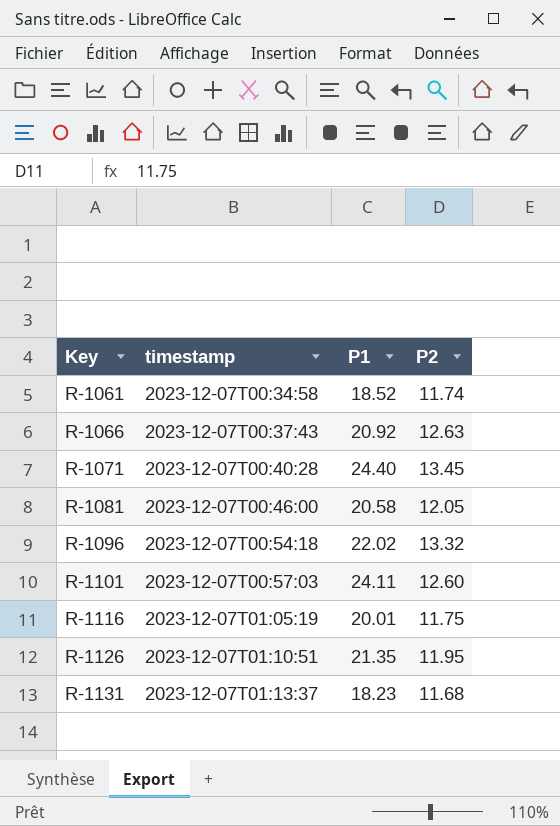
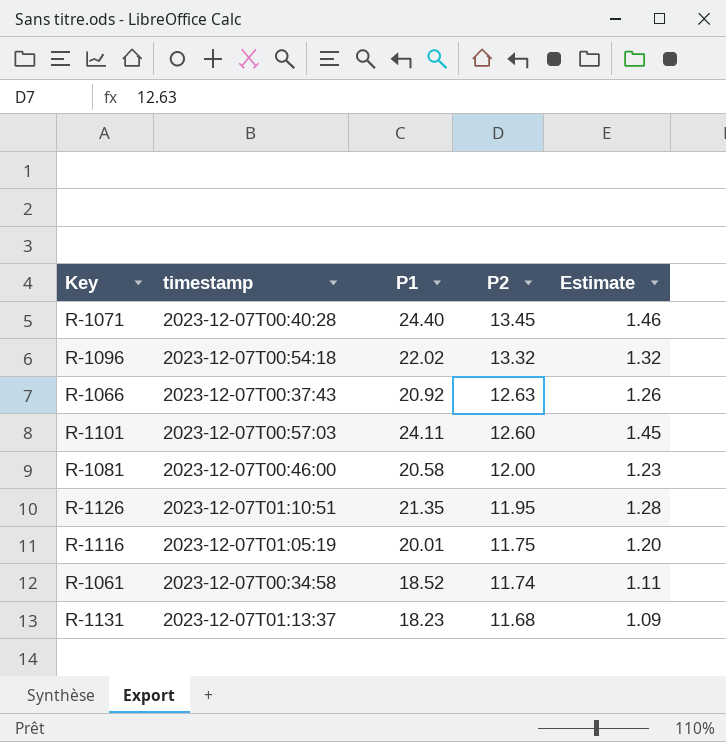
row order: Key ascending -> P2 descending
column Estimate | formula: none -> [P1] * 0.06
R-1081 | P2: 12.05 -> 12.00

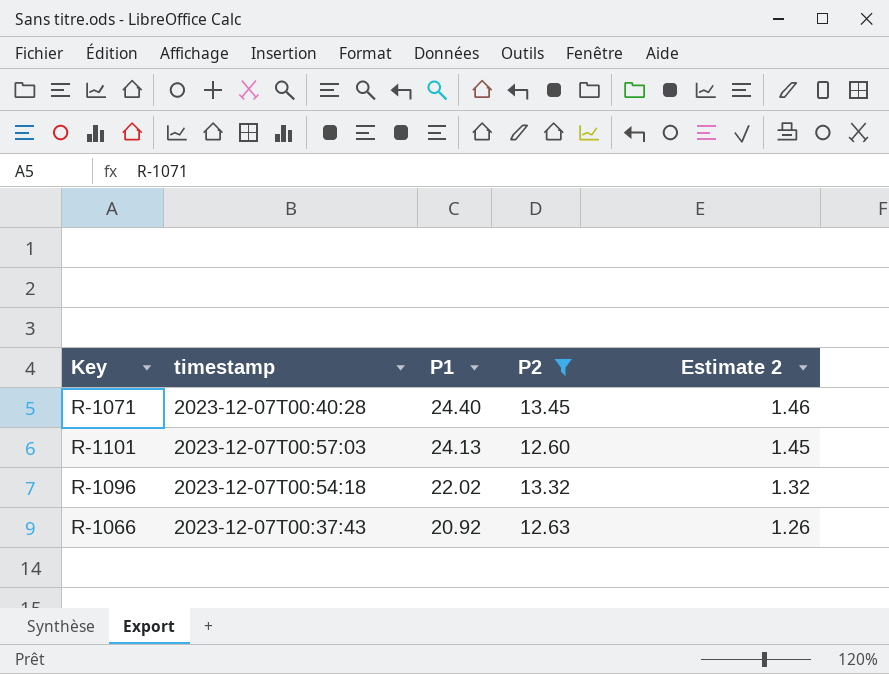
filter: none -> P2 >= 12.60
row order: P2 descending -> P1 descending
column name: Estimate -> Estimate 2
R-1101 | P1: 24.11 -> 24.13

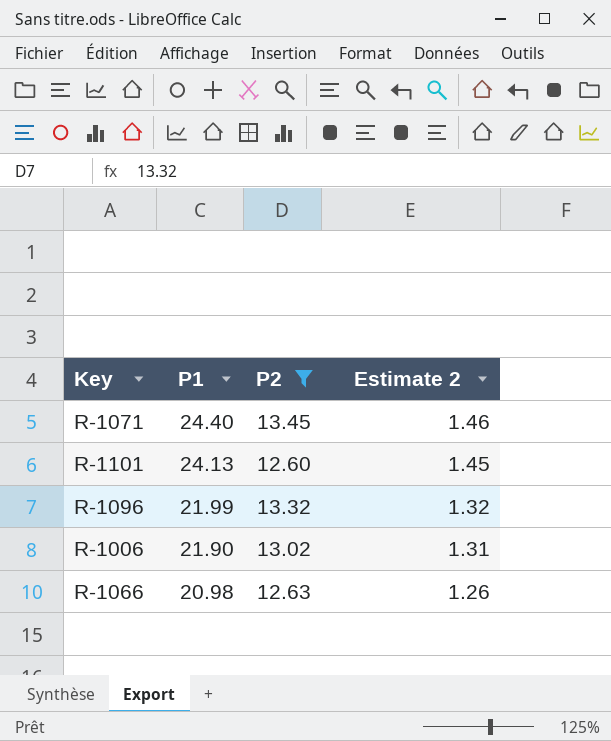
column timestamp | position: 2 -> none
R-1096 | P1: 22.02 -> 21.99
row R-1006: none -> 21.90 | 13.02 | 1.31
R-1066 | P1: 20.92 -> 20.98

